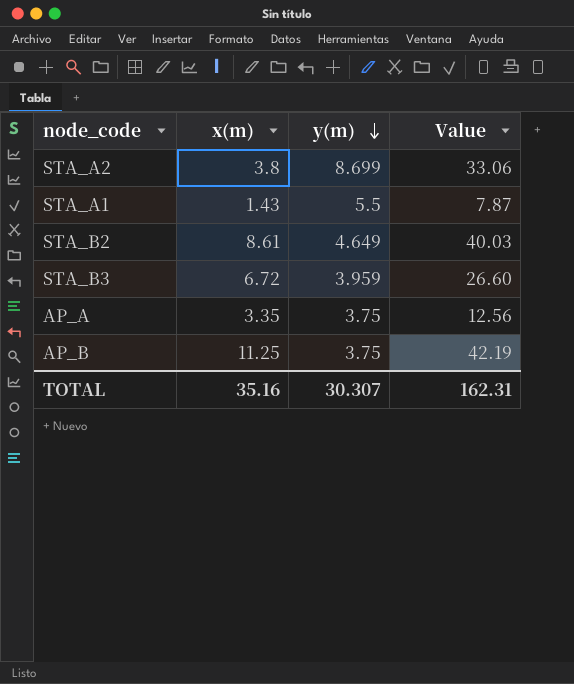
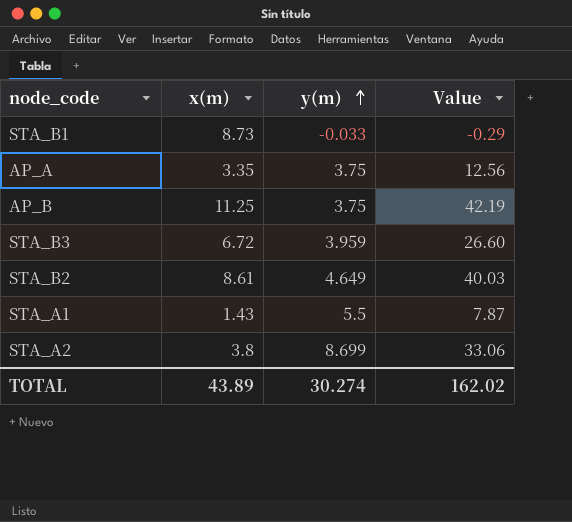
row order: y(m) descending -> y(m) ascending
row STA_B1: none -> 8.73 | -0.033 | -0.29
TOTAL | x(m): 35.16 -> 43.89
TOTAL | y(m): 30.307 -> 30.274
TOTAL | Value: 162.31 -> 162.02

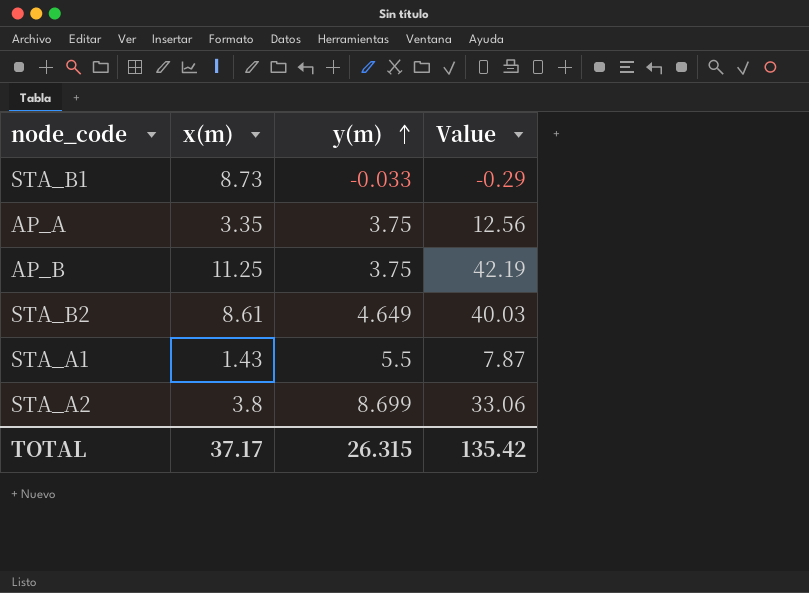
row STA_B3: 6.72 | 3.959 | 26.60 -> none
TOTAL | x(m): 43.89 -> 37.17
TOTAL | y(m): 30.274 -> 26.315
TOTAL | Value: 162.02 -> 135.42

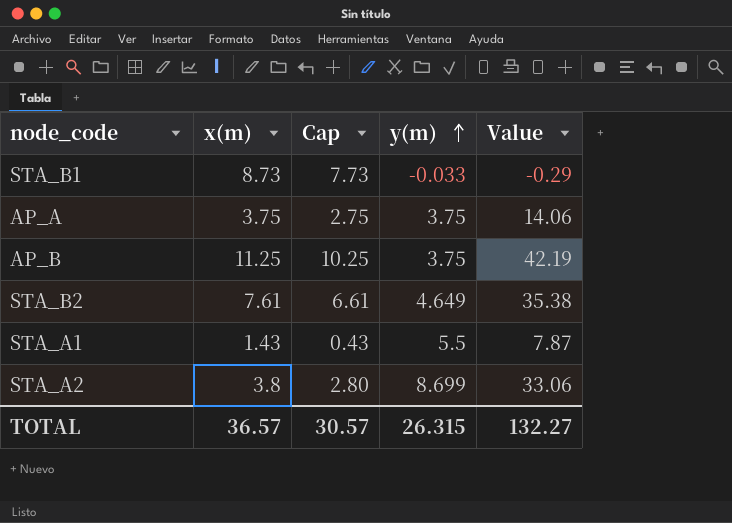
column Cap | formula: none -> [x(m)] - 1
AP_A | x(m): 3.35 -> 3.75
AP_A | Value: 12.56 -> 14.06
STA_B2 | x(m): 8.61 -> 7.61
STA_B2 | Value: 40.03 -> 35.38
TOTAL | x(m): 37.17 -> 36.57
TOTAL | Value: 135.42 -> 132.27

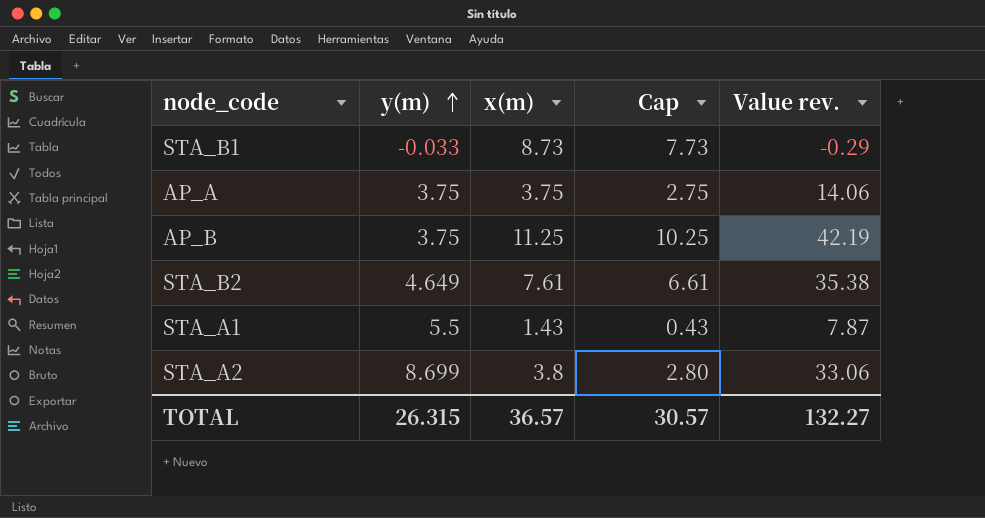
column y(m) | position: 4 -> 2
column name: Value -> Value rev.

